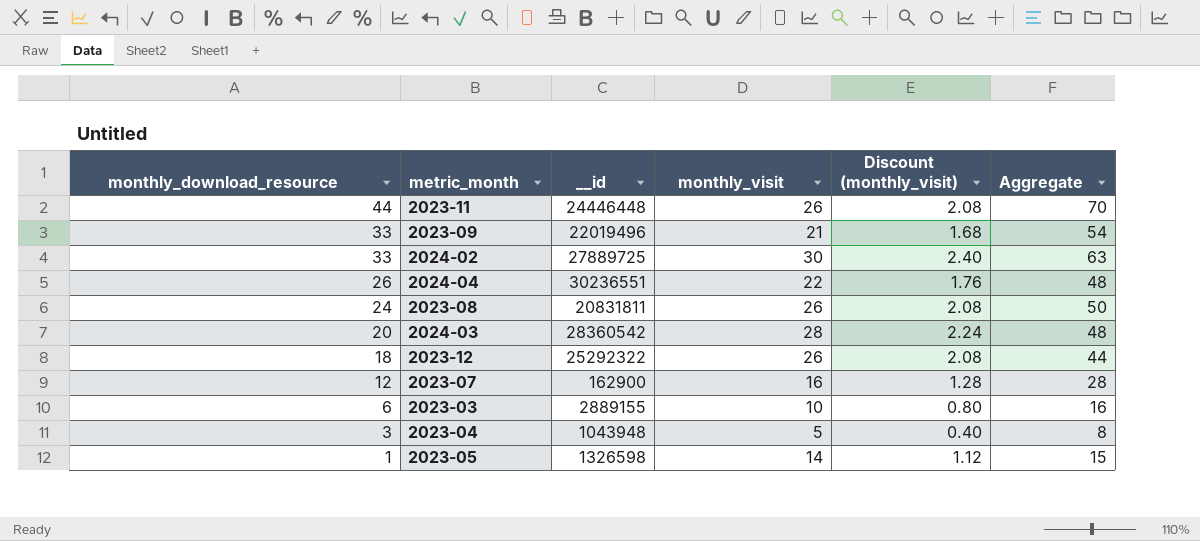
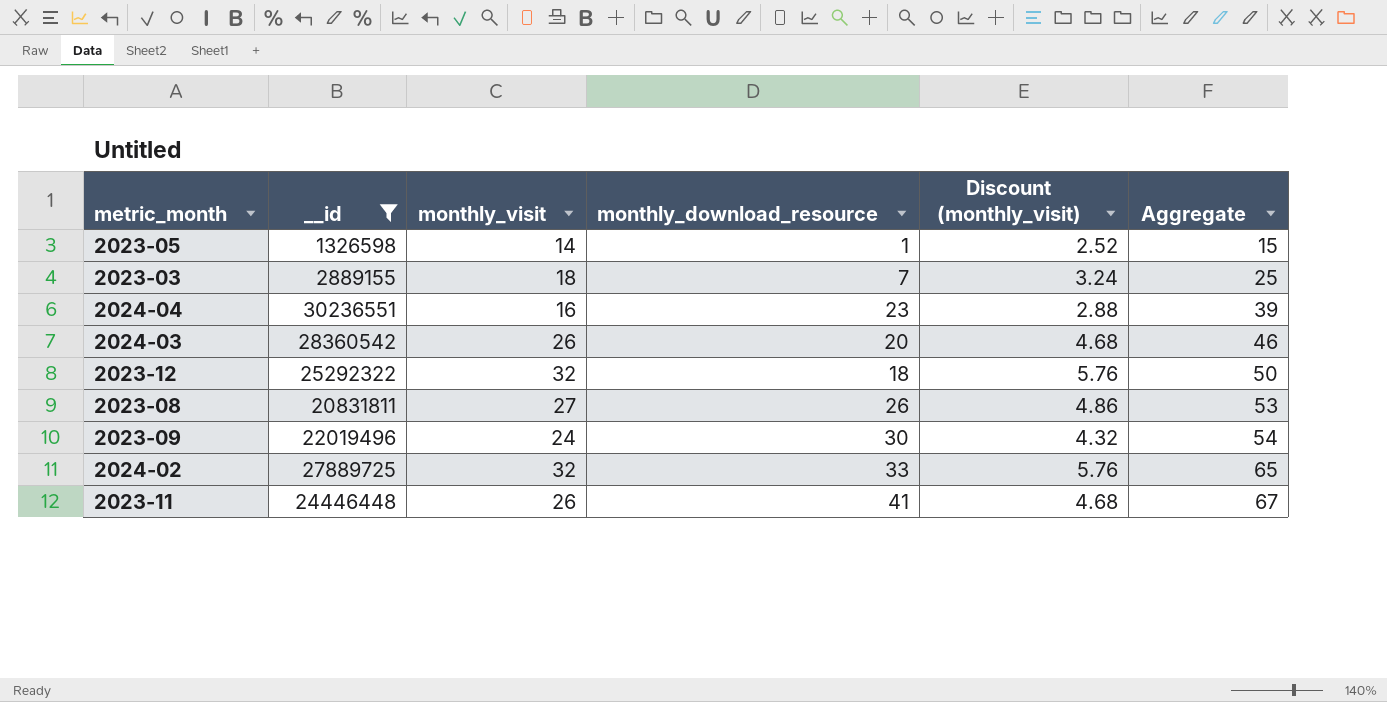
filter: none -> __id >= 1326598
row order: monthly_download_resource descending -> Aggregate ascending
column monthly_download_resource | position: 1 -> 4
column Discount (monthly_visit) | formula: [monthly_visit] * 0.08 -> [monthly_visit] * 0.18
2023-03 | monthly_visit: 10 -> 18
2023-03 | monthly_download_resource: 6 -> 7
2023-03 | Aggregate: 16 -> 25
2024-04 | monthly_visit: 22 -> 16
2024-04 | monthly_download_resource: 26 -> 23
2024-04 | Aggregate: 48 -> 39
2024-03 | monthly_visit: 28 -> 26
2024-03 | Aggregate: 48 -> 46
2023-12 | monthly_visit: 26 -> 32
2023-12 | Aggregate: 44 -> 50
2023-08 | monthly_visit: 26 -> 27
2023-08 | monthly_download_resource: 24 -> 26
2023-08 | Aggregate: 50 -> 53
2023-09 | monthly_visit: 21 -> 24
2023-09 | monthly_download_resource: 33 -> 30
2024-02 | monthly_visit: 30 -> 32
2024-02 | Aggregate: 63 -> 65
2023-11 | monthly_download_resource: 44 -> 41
2023-11 | Aggregate: 70 -> 67

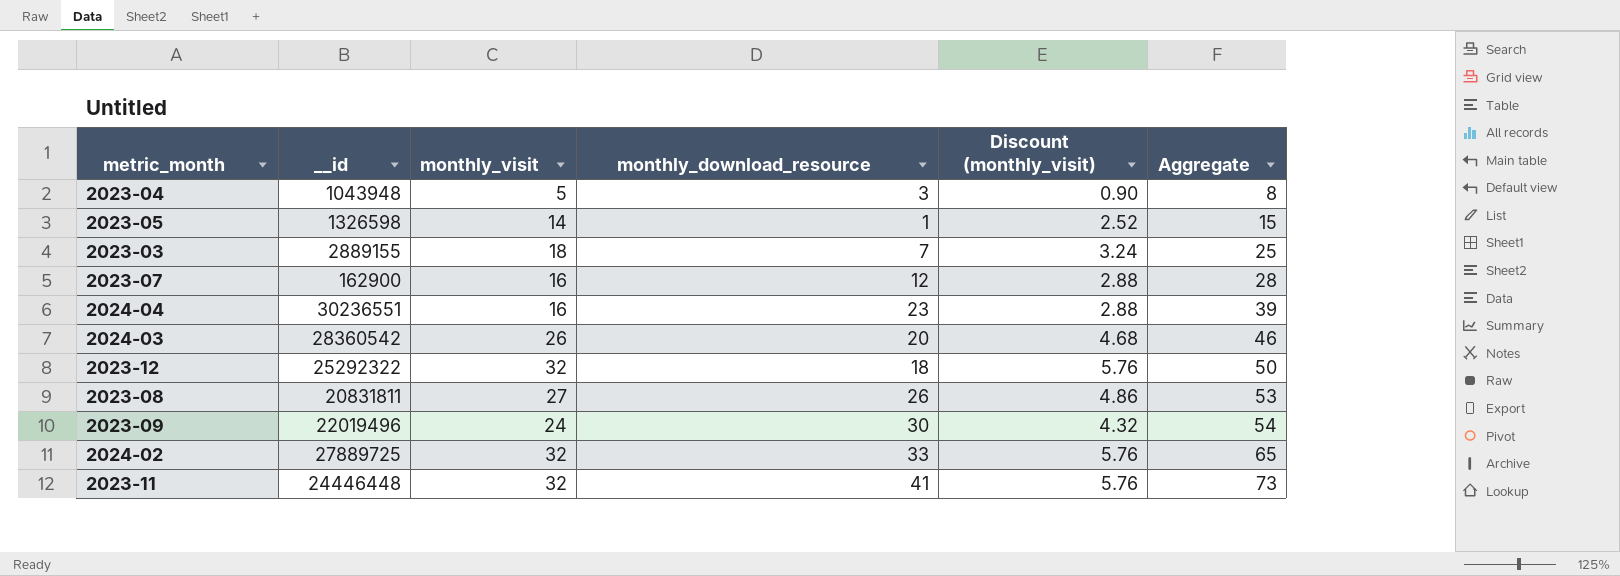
filter: __id >= 1326598 -> none
2023-11 | monthly_visit: 26 -> 32
2023-11 | Discount (monthly_visit): 4.68 -> 5.76
2023-11 | Aggregate: 67 -> 73

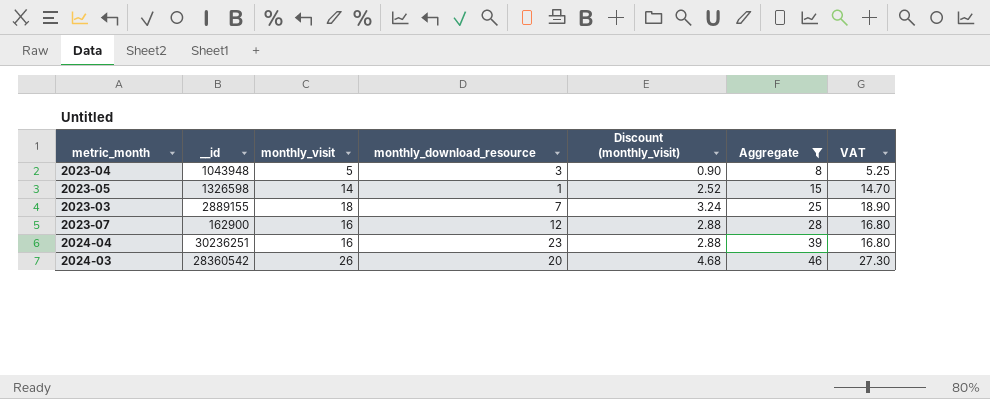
filter: none -> Aggregate <= 46
column VAT | formula: none -> [monthly_visit] * 1.05
2024-04 | __id: 30236551 -> 30236251

